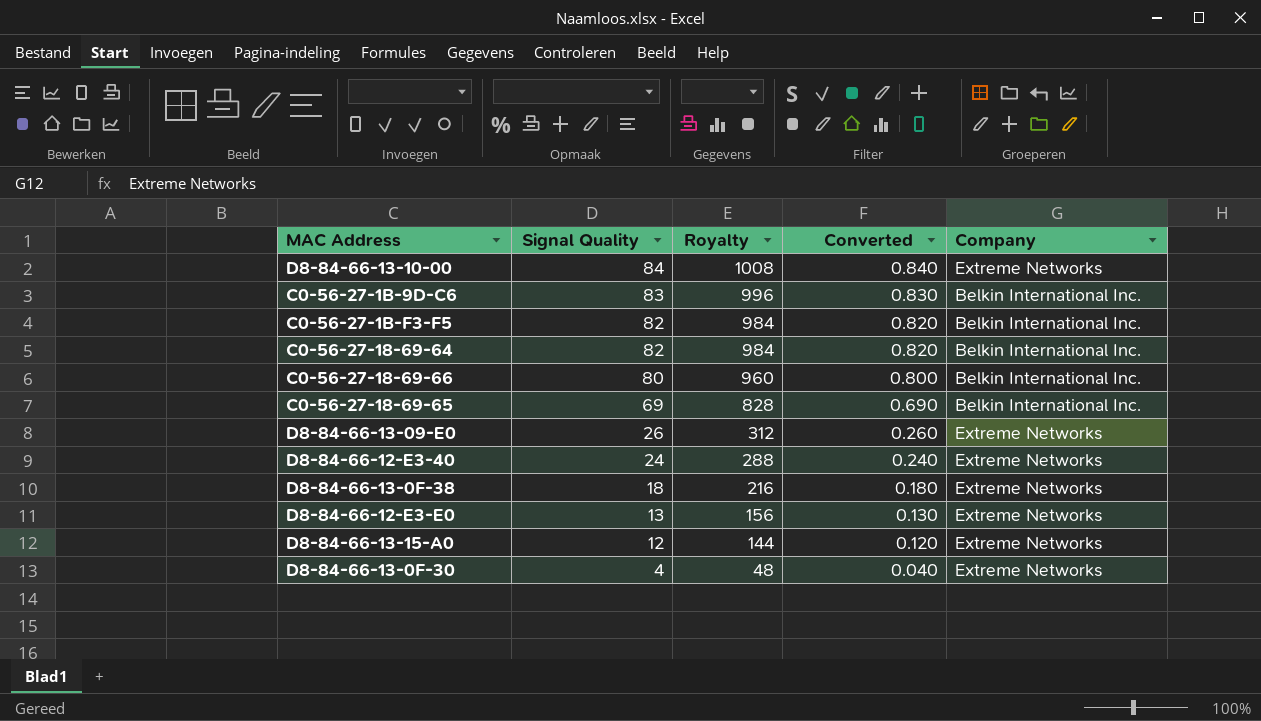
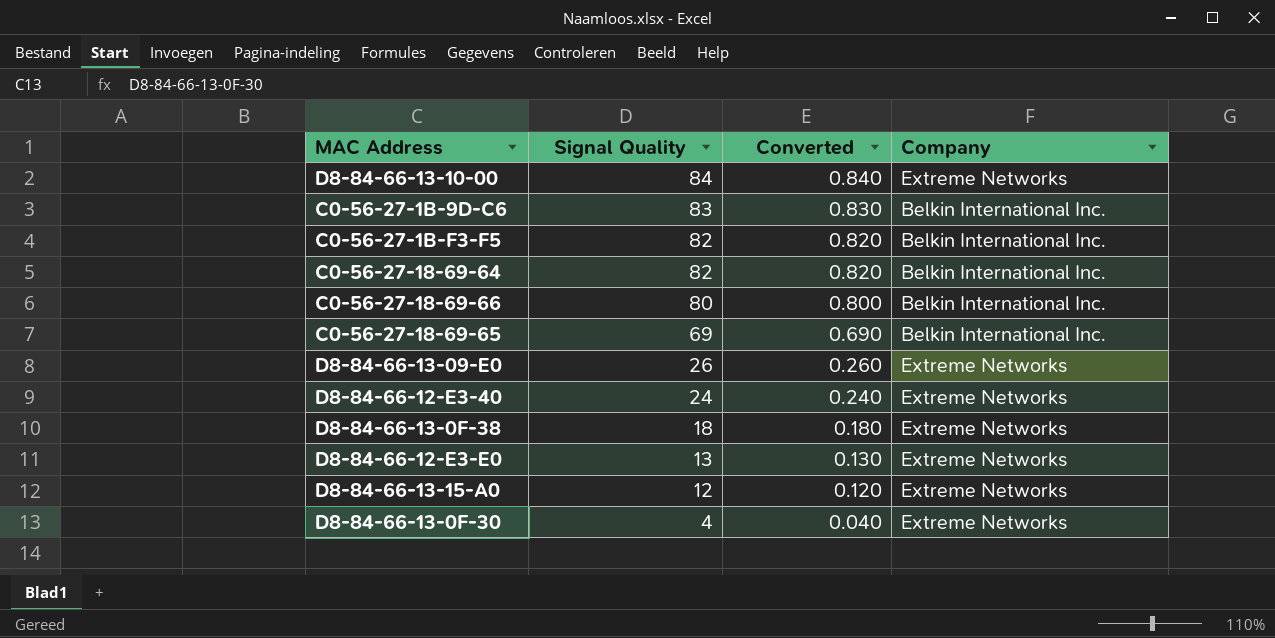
column Royalty | formula: [Signal Quality] * 12 -> none

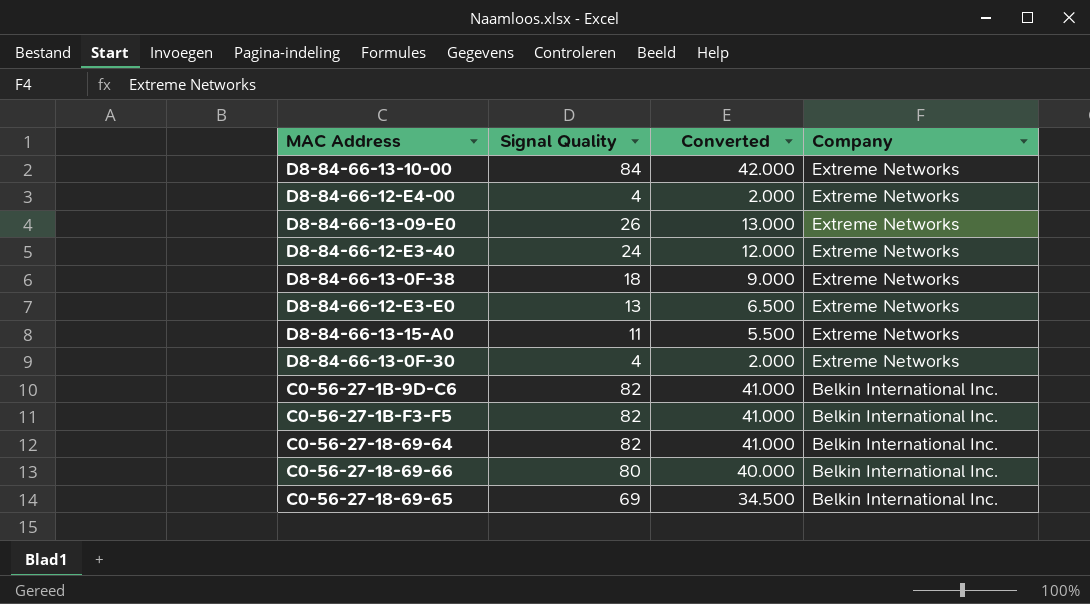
row order: Signal Quality descending -> Company descending
column Converted | formula: [Signal Quality] * 0.01 -> [Signal Quality] * 0.5
row D8-84-66-12-E4-00: none -> 4 | 2.000 | Extreme Networks
D8-84-66-13-15-A0 | Signal Quality: 12 -> 11
C0-56-27-1B-9D-C6 | Signal Quality: 83 -> 82

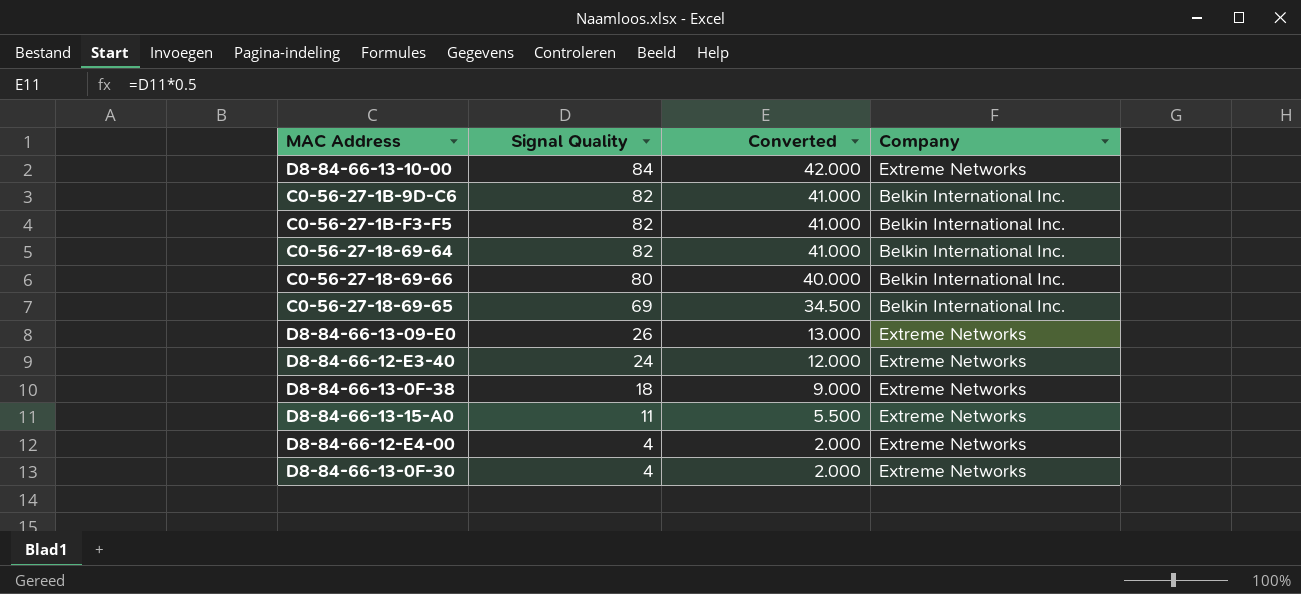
row order: Company descending -> Signal Quality descending
row D8-84-66-12-E3-E0: 13 | 6.500 | Extreme Networks -> none

